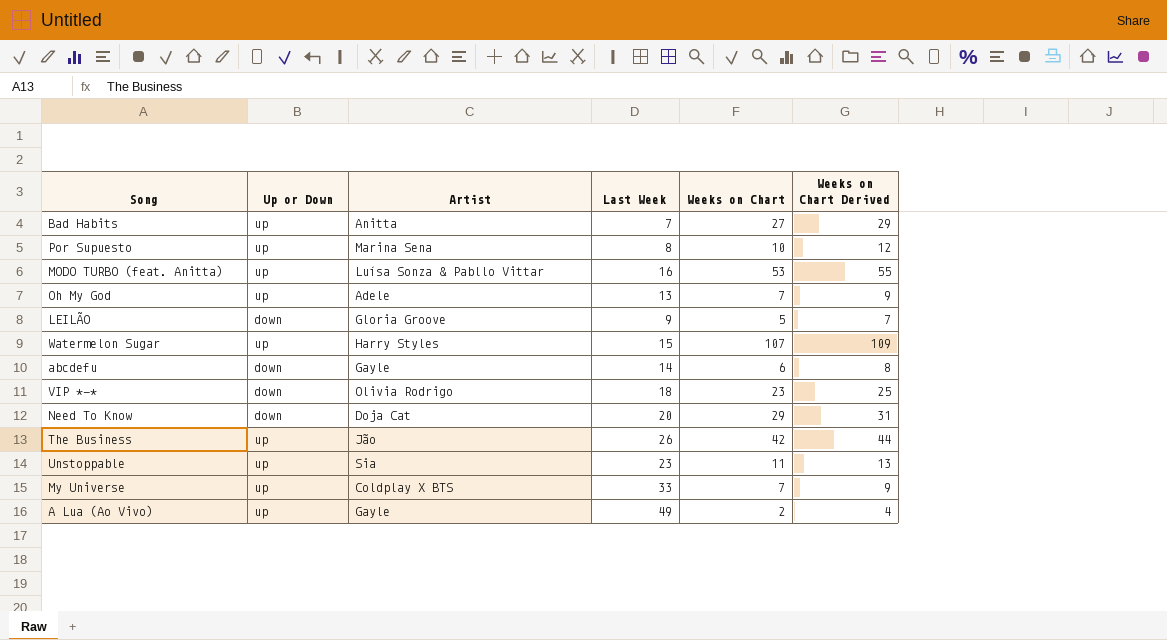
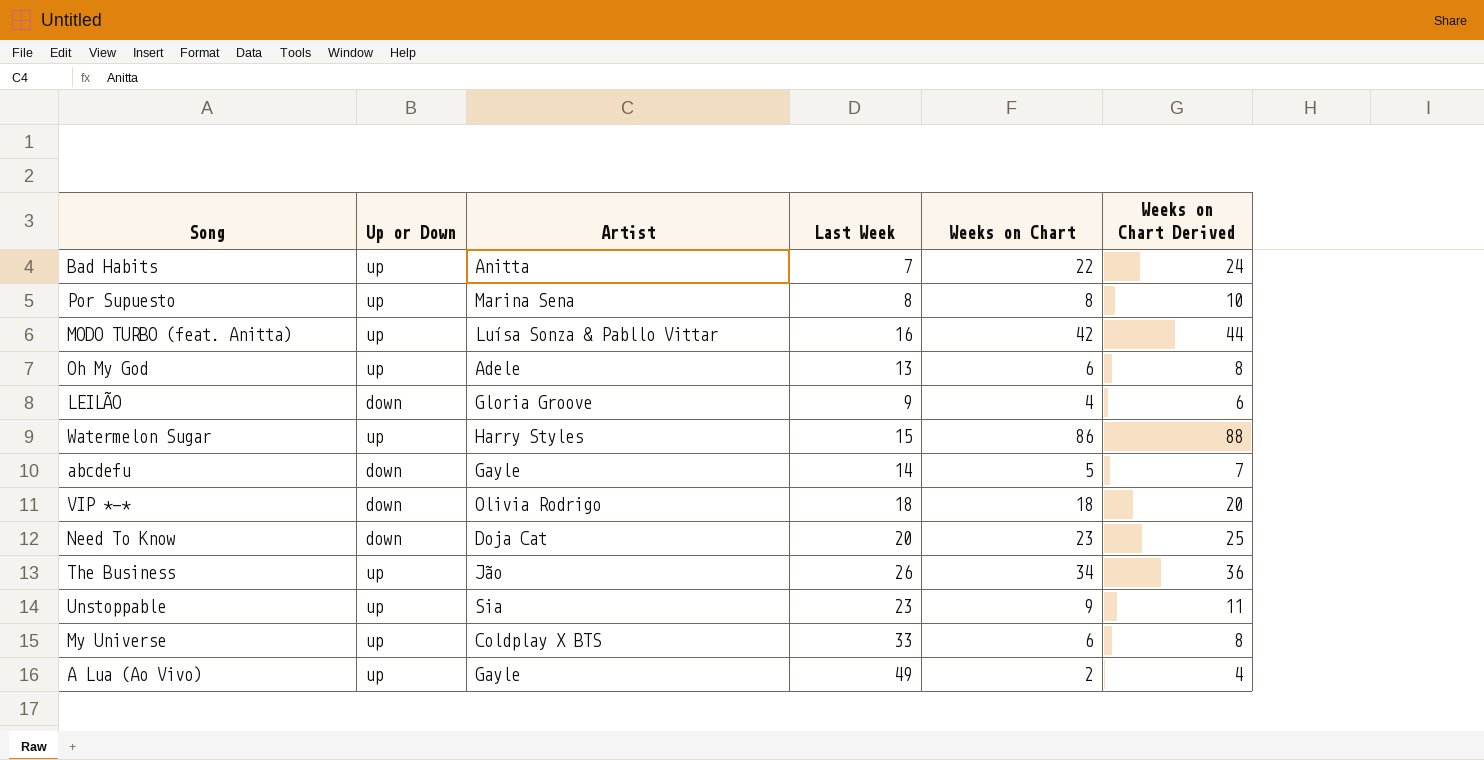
Bad Habits | Weeks on Chart: 27 -> 22
Bad Habits | Weeks on Chart Derived: 29 -> 24
Por Supuesto | Weeks on Chart: 10 -> 8
Por Supuesto | Weeks on Chart Derived: 12 -> 10
MODO TURBO (feat. Anitta) | Weeks on Chart: 53 -> 42
MODO TURBO (feat. Anitta) | Weeks on Chart Derived: 55 -> 44
Oh My God | Weeks on Chart: 7 -> 6
Oh My God | Weeks on Chart Derived: 9 -> 8
LEILÃO | Weeks on Chart: 5 -> 4
LEILÃO | Weeks on Chart Derived: 7 -> 6
Watermelon Sugar | Weeks on Chart: 107 -> 86
Watermelon Sugar | Weeks on Chart Derived: 109 -> 88
abcdefu | Weeks on Chart: 6 -> 5
abcdefu | Weeks on Chart Derived: 8 -> 7
VIP *-* | Weeks on Chart: 23 -> 18
VIP *-* | Weeks on Chart Derived: 25 -> 20
Need To Know | Weeks on Chart: 29 -> 23
Need To Know | Weeks on Chart Derived: 31 -> 25
The Business | Weeks on Chart: 42 -> 34
The Business | Weeks on Chart Derived: 44 -> 36
Unstoppable | Weeks on Chart: 11 -> 9
Unstoppable | Weeks on Chart Derived: 13 -> 11
My Universe | Weeks on Chart: 7 -> 6
My Universe | Weeks on Chart Derived: 9 -> 8

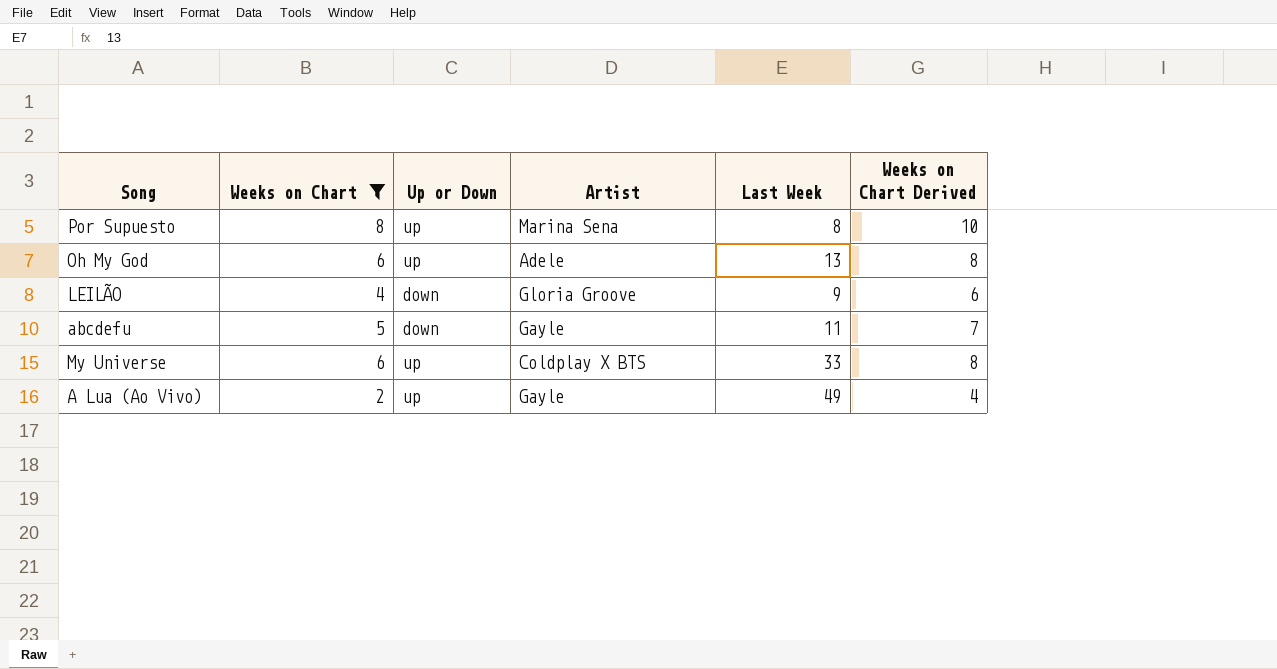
filter: none -> Weeks on Chart <= 8
column Weeks on Chart | position: 5 -> 2
abcdefu | Last Week: 14 -> 11

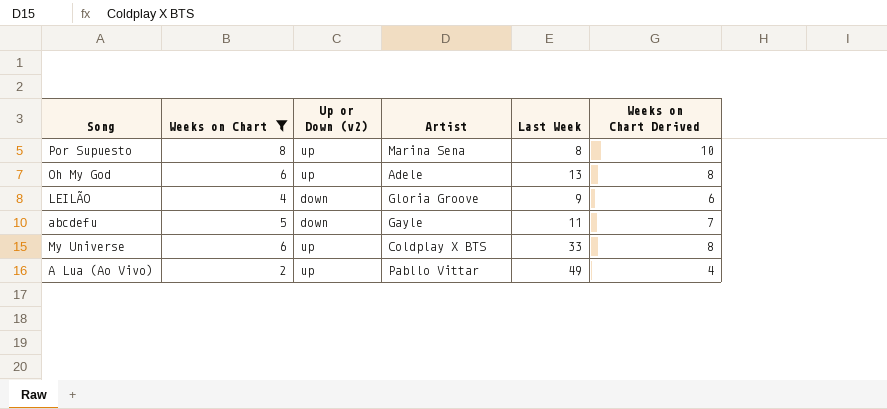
column name: Up or Down -> Up or Down (v2)
A Lua (Ao Vivo) | Artist: Gayle -> Pabllo Vittar

